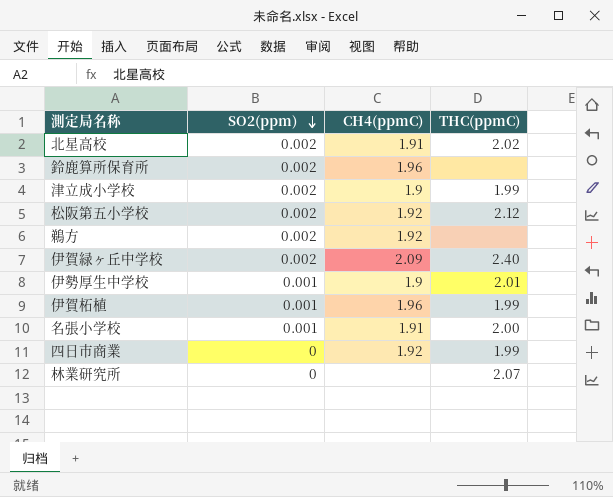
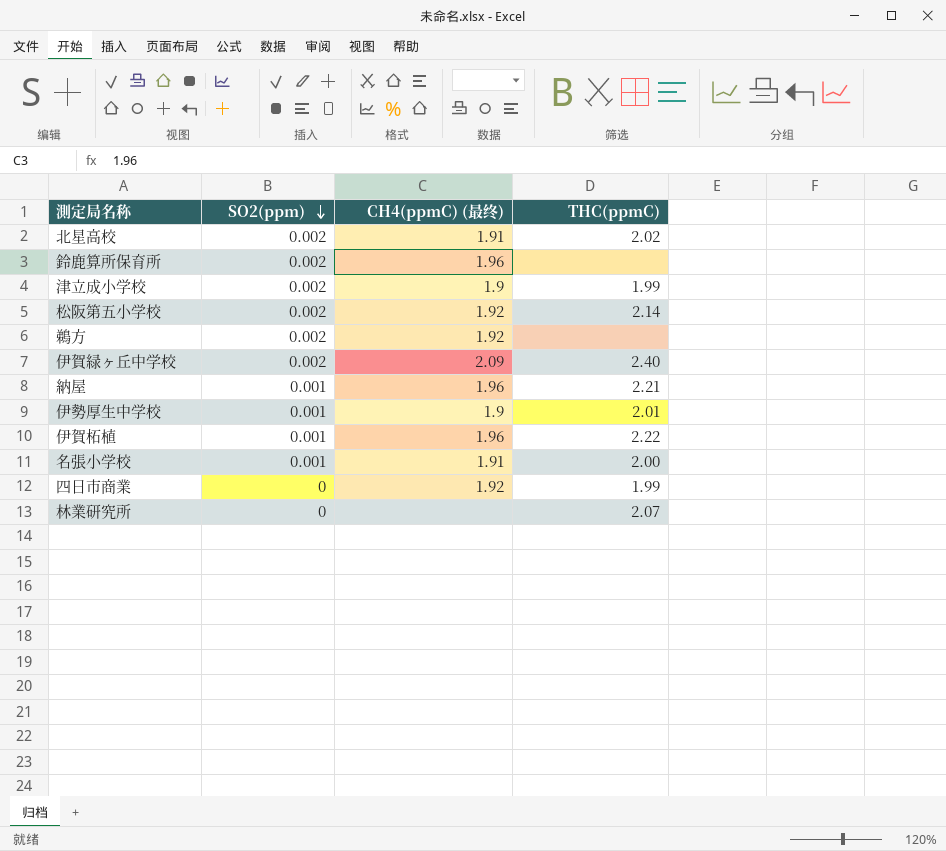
column name: CH4(ppmC) -> CH4(ppmC) (最终)
松阪第五小学校 | THC(ppmC): 2.12 -> 2.14
row 納屋: none -> 0.001 | 1.96 | 2.21
伊賀柘植 | THC(ppmC): 1.99 -> 2.22

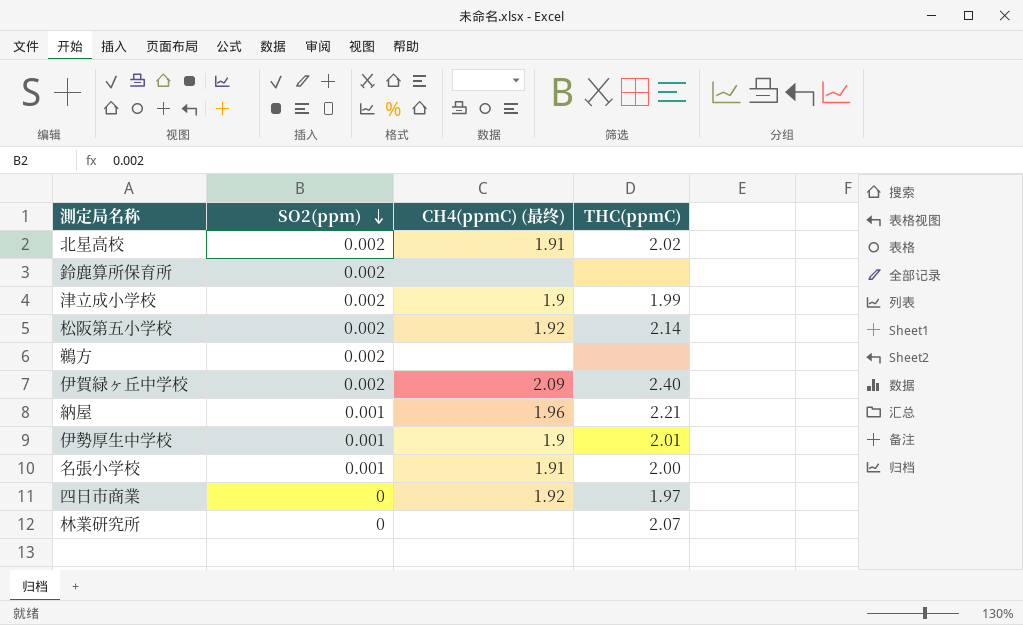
row 伊賀柘植: 0.001 | 1.96 | 2.22 -> none
鈴鹿算所保育所 | CH4(ppmC) (最终): 1.96 -> none
鵜方 | CH4(ppmC) (最终): 1.92 -> none
四日市商業 | THC(ppmC): 1.99 -> 1.97

